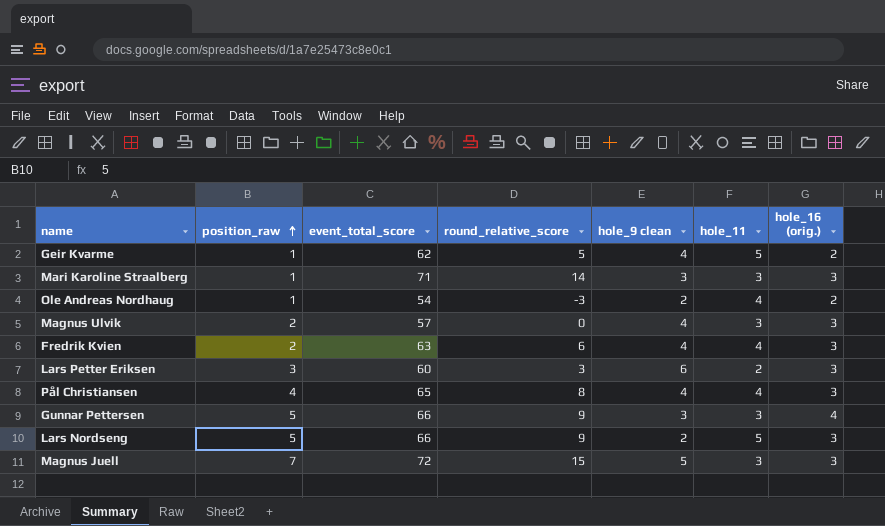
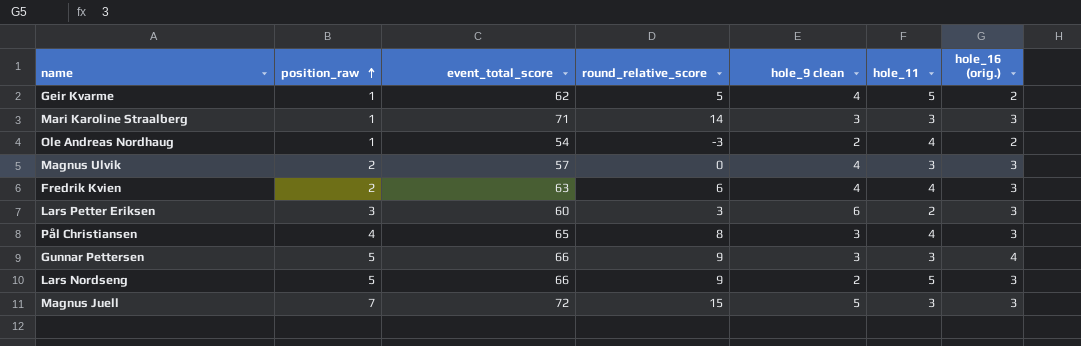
Pål Christiansen | hole_9 clean: 4 -> 3

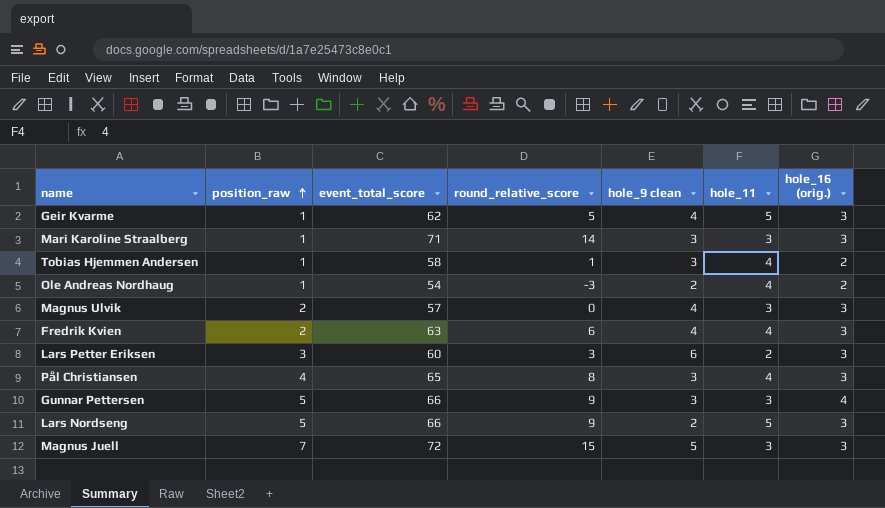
Geir Kvarme | hole_16 (orig.): 2 -> 3
row Tobias Hjemmen Andersen: none -> 1 | 58 | 1 | 3 | 4 | 2

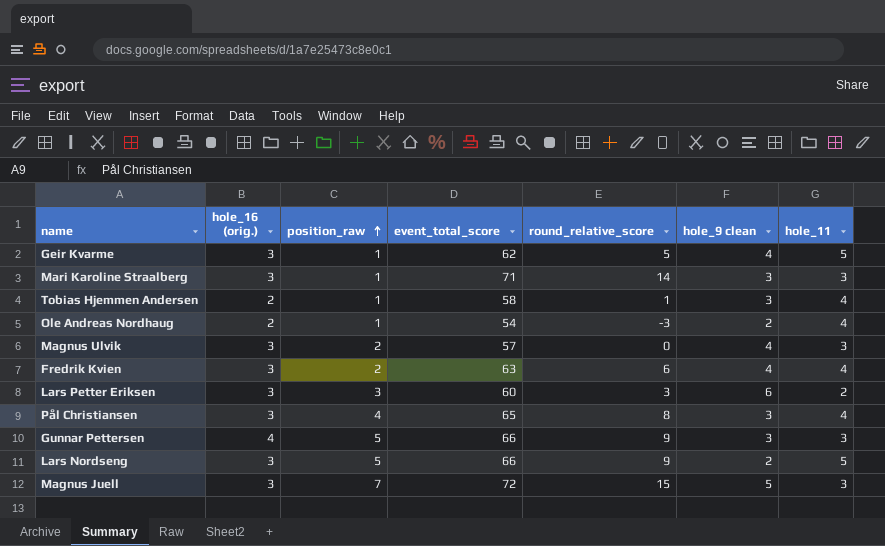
column hole_16 (orig.) | position: 7 -> 2

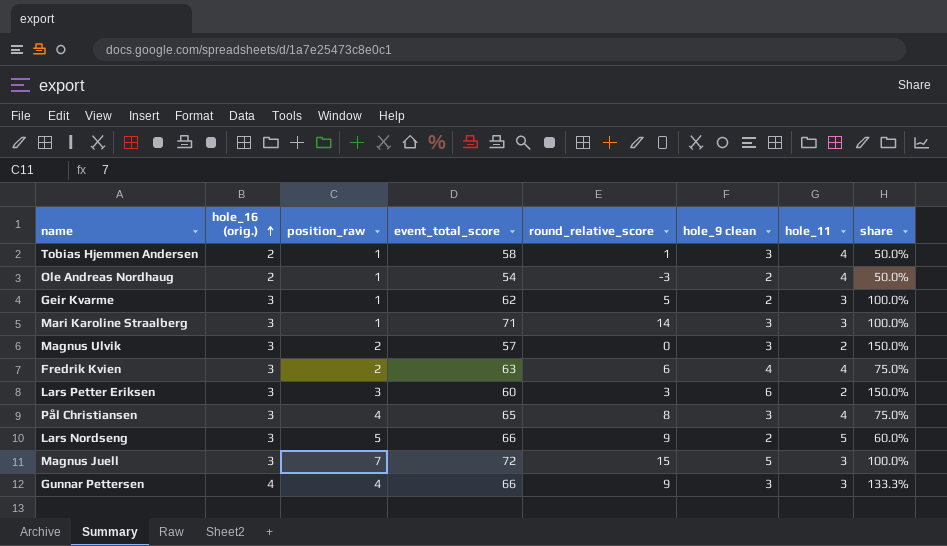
row order: position_raw ascending -> hole_16 (orig.) ascending
column share | formula: none -> [hole_16 (orig.)] / [hole_11]
Geir Kvarme | hole_9 clean: 4 -> 2
Geir Kvarme | hole_11: 5 -> 3
Magnus Ulvik | hole_9 clean: 4 -> 3
Magnus Ulvik | hole_11: 3 -> 2
Gunnar Pettersen | position_raw: 5 -> 4

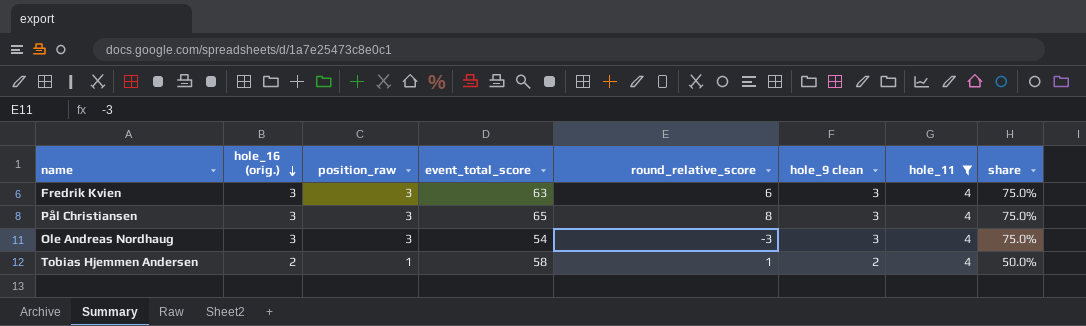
filter: none -> hole_11 = 4
row order: hole_16 (orig.) ascending -> hole_16 (orig.) descending
Fredrik Kvien | position_raw: 2 -> 3
Fredrik Kvien | hole_9 clean: 4 -> 3
Pål Christiansen | position_raw: 4 -> 3
Ole Andreas Nordhaug | hole_16 (orig.): 2 -> 3
Ole Andreas Nordhaug | position_raw: 1 -> 3
Ole Andreas Nordhaug | hole_9 clean: 2 -> 3
Ole Andreas Nordhaug | share: 50.0% -> 75.0%
Tobias Hjemmen Andersen | hole_9 clean: 3 -> 2

